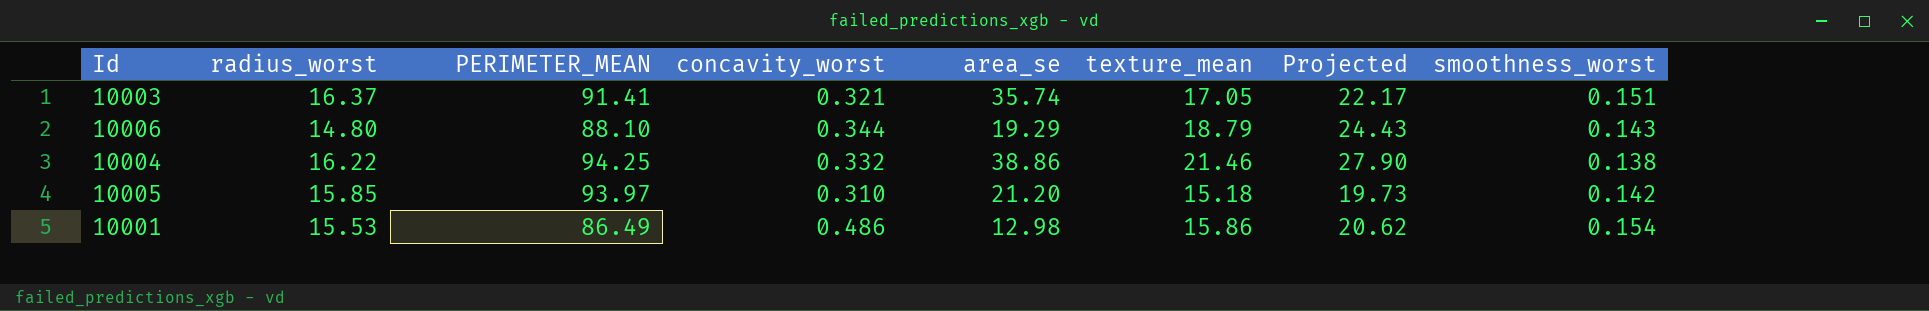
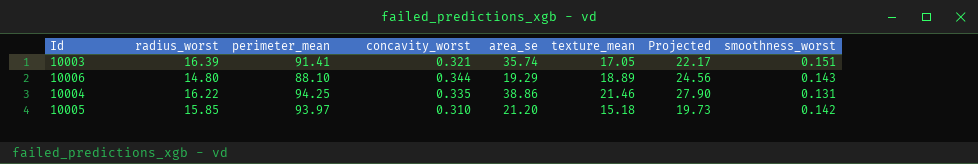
column name: PERIMETER_MEAN -> perimeter_mean
row 10001: 15.53 | 86.49 | 0.486 | 12.98 | 15.86 | 20.62 | 0.154 -> none
10003 | radius_worst: 16.37 -> 16.39
10006 | texture_mean: 18.79 -> 18.89
10006 | Projected: 24.43 -> 24.56
10004 | concavity_worst: 0.332 -> 0.335
10004 | smoothness_worst: 0.138 -> 0.131

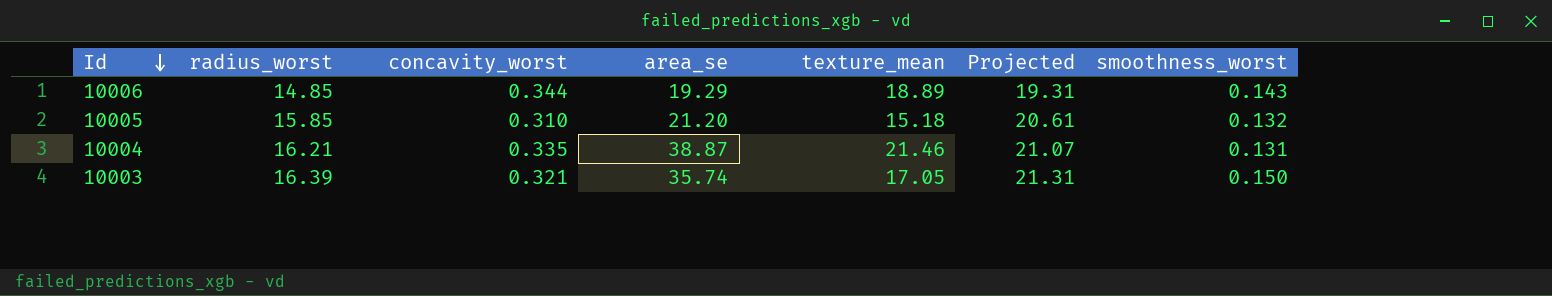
row order: none -> Id descending
column perimeter_mean | position: 3 -> none
column Projected | formula: [texture_mean] * 1.3 -> [radius_worst] * 1.3
10006 | radius_worst: 14.80 -> 14.85
10005 | smoothness_worst: 0.142 -> 0.132
10004 | radius_worst: 16.22 -> 16.21
10004 | area_se: 38.86 -> 38.87
10003 | smoothness_worst: 0.151 -> 0.150

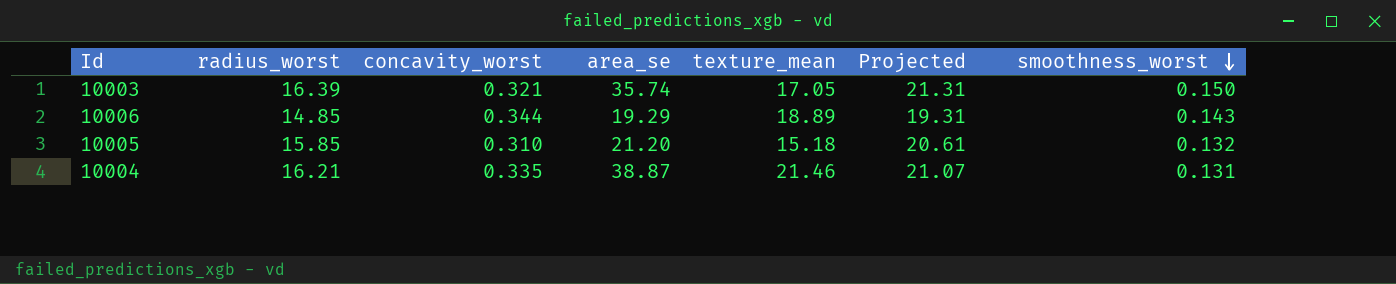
row order: Id descending -> smoothness_worst descending

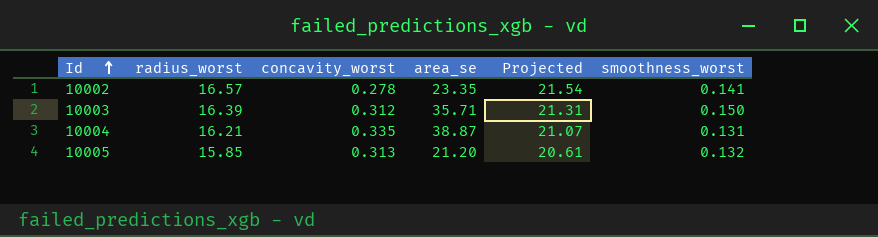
row order: smoothness_worst descending -> Id ascending
column texture_mean | position: 5 -> none
row 10006: 14.85 | 0.344 | 19.29 | 18.89 | 19.31 | 0.143 -> none
row 10002: none -> 16.57 | 0.278 | 23.35 | 21.54 | 0.141
10003 | concavity_worst: 0.321 -> 0.312
10003 | area_se: 35.74 -> 35.71
10005 | concavity_worst: 0.310 -> 0.313

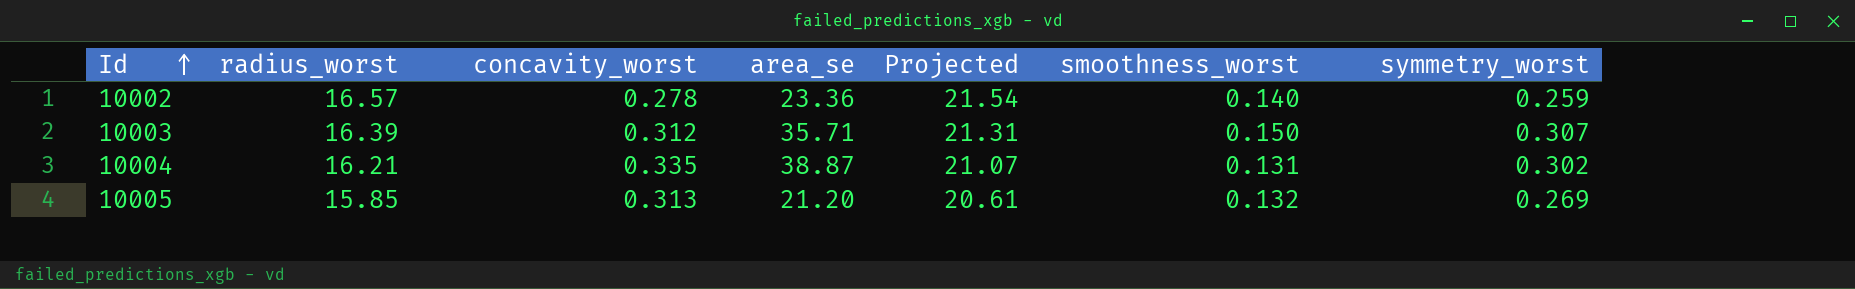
column symmetry_worst | position: none -> 7
10002 | area_se: 23.35 -> 23.36
10002 | smoothness_worst: 0.141 -> 0.140

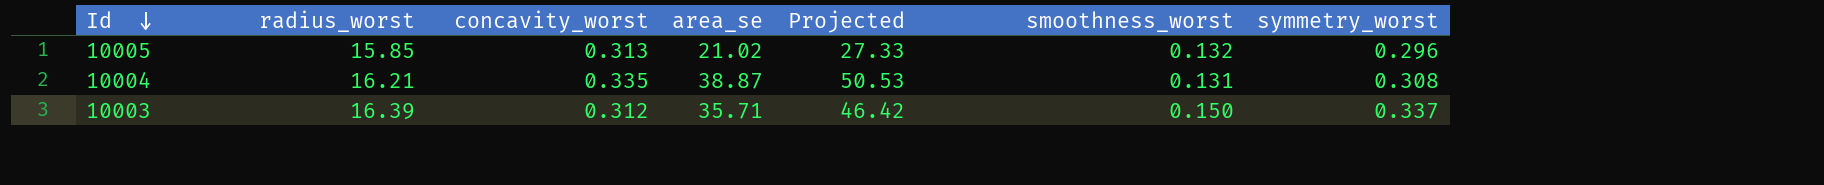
row order: Id ascending -> Id descending
column Projected | formula: [radius_worst] * 1.3 -> [area_se] * 1.3
row 10002: 16.57 | 0.278 | 23.36 | 21.54 | 0.140 | 0.259 -> none
10005 | area_se: 21.20 -> 21.02
10005 | symmetry_worst: 0.269 -> 0.296
10004 | symmetry_worst: 0.302 -> 0.308
10003 | symmetry_worst: 0.307 -> 0.337

